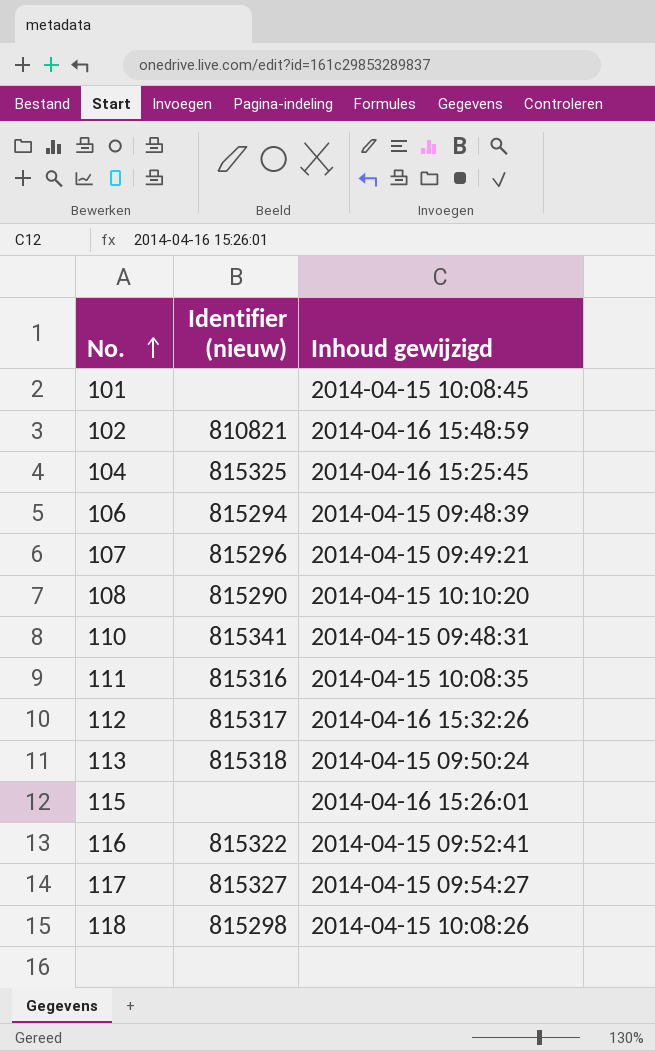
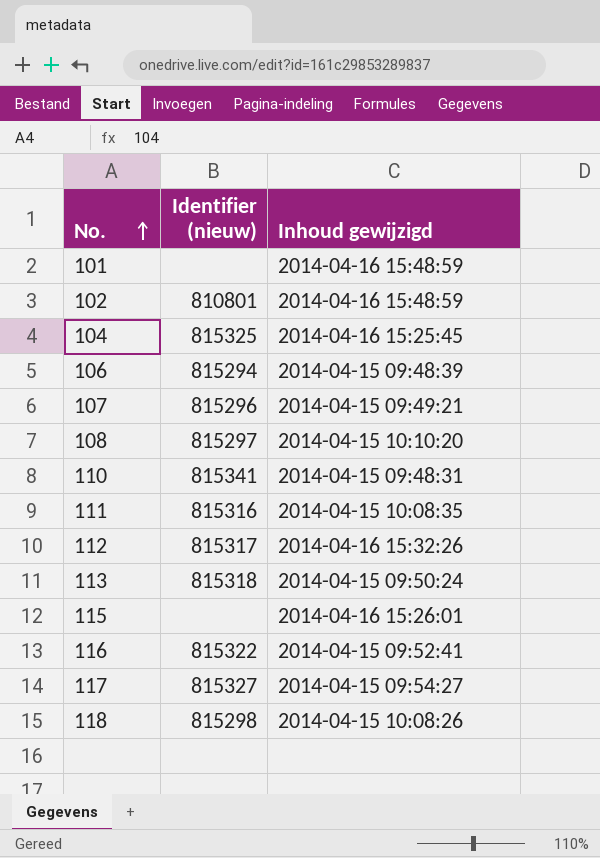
101 | Inhoud gewijzigd: 2014-04-15 10:08:45 -> 2014-04-16 15:48:59
102 | Identifier (nieuw): 810821 -> 810801
108 | Identifier (nieuw): 815290 -> 815297

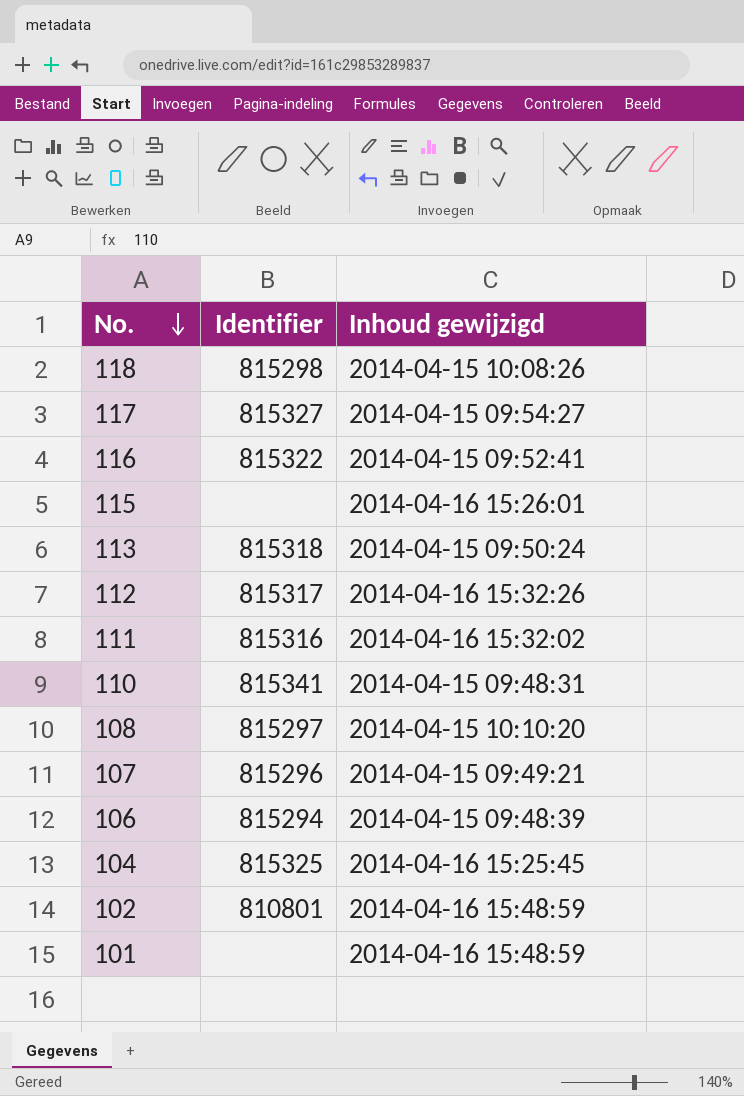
row order: No. ascending -> No. descending
column name: Identifier (nieuw) -> Identifier
111 | Inhoud gewijzigd: 2014-04-15 10:08:35 -> 2014-04-16 15:32:02

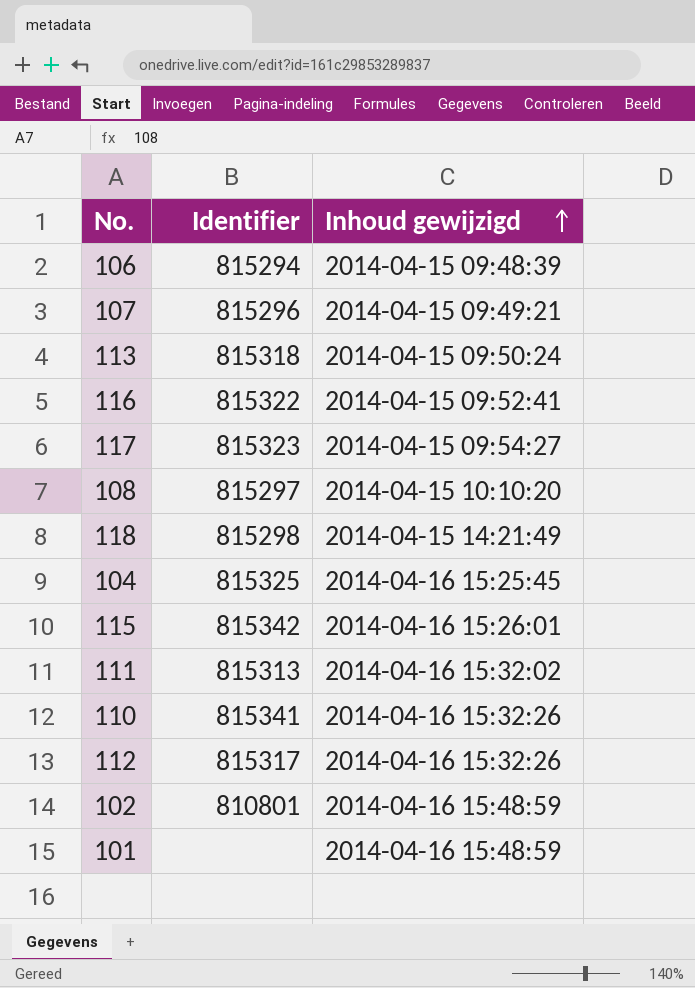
row order: No. descending -> Inhoud gewijzigd ascending
117 | Identifier: 815327 -> 815323
118 | Inhoud gewijzigd: 2014-04-15 10:08:26 -> 2014-04-15 14:21:49
115 | Identifier: none -> 815342
111 | Identifier: 815316 -> 815313
110 | Inhoud gewijzigd: 2014-04-15 09:48:31 -> 2014-04-16 15:32:26

